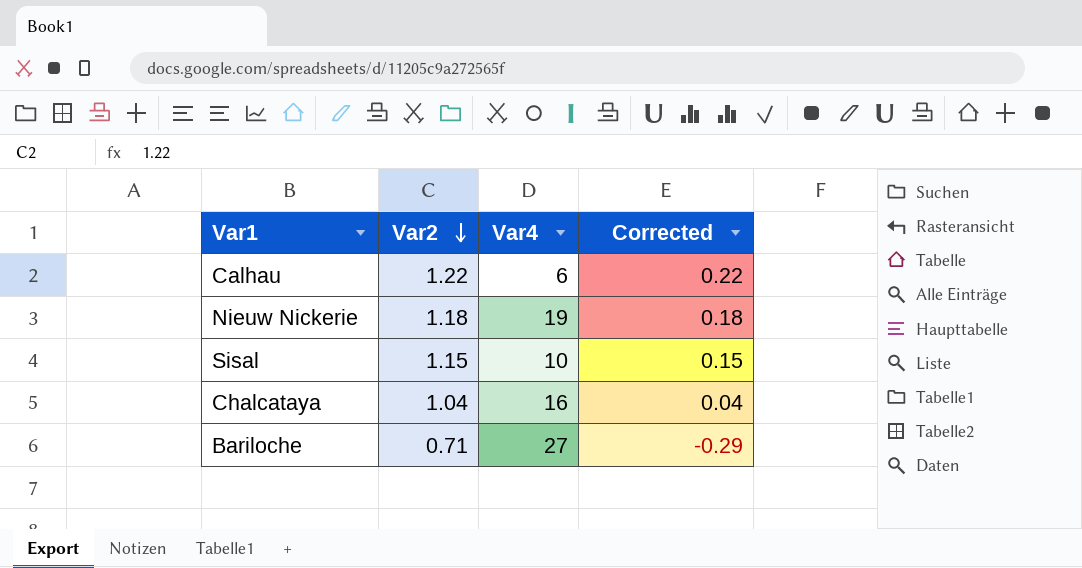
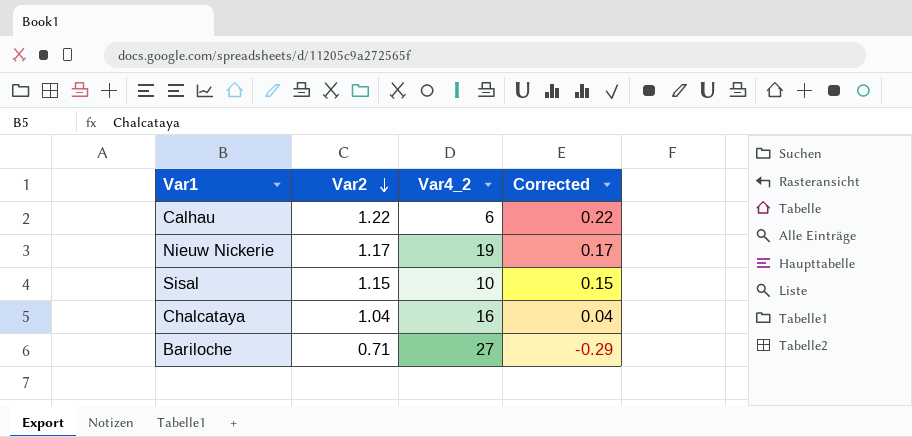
column name: Var4 -> Var4_2
Nieuw Nickerie | Var2: 1.18 -> 1.17
Nieuw Nickerie | Corrected: 0.18 -> 0.17

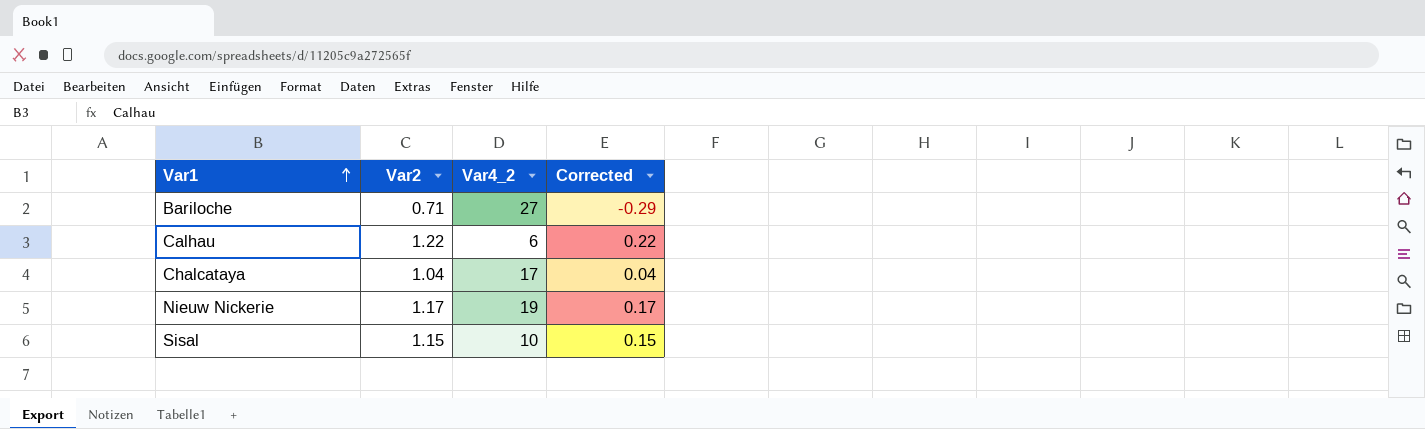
row order: Var2 descending -> Var1 ascending
Chalcataya | Var4_2: 16 -> 17

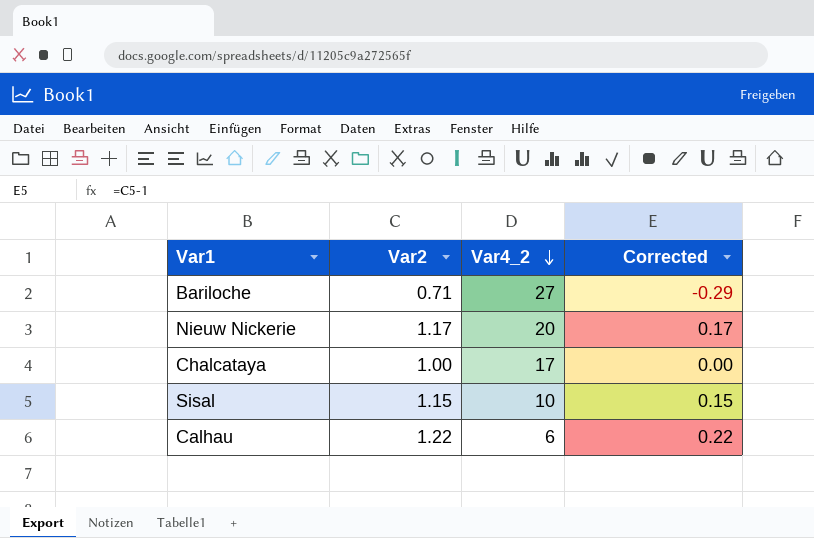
row order: Var1 ascending -> Var4_2 descending
Nieuw Nickerie | Var4_2: 19 -> 20
Chalcataya | Var2: 1.04 -> 1.00
Chalcataya | Corrected: 0.04 -> 0.00

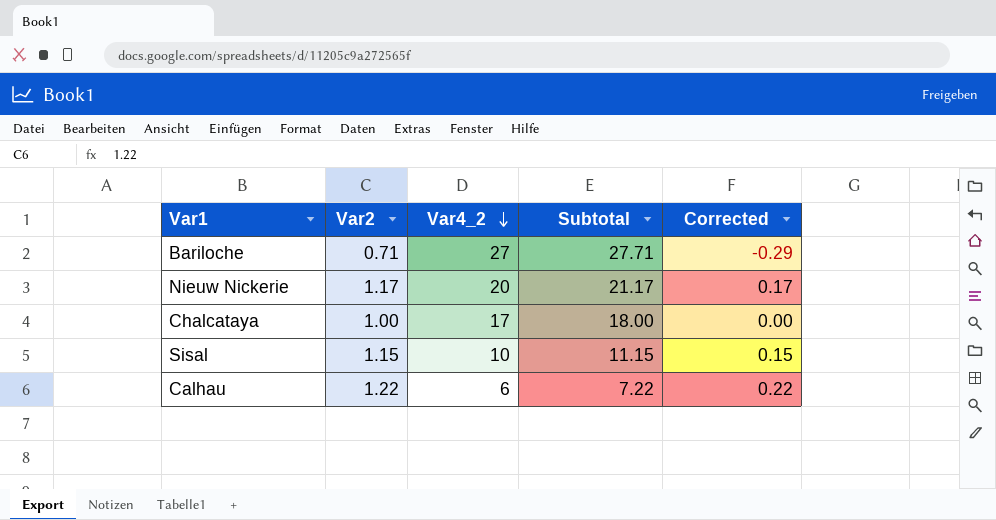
column Subtotal | formula: none -> [Var2] + [Var4_2]

